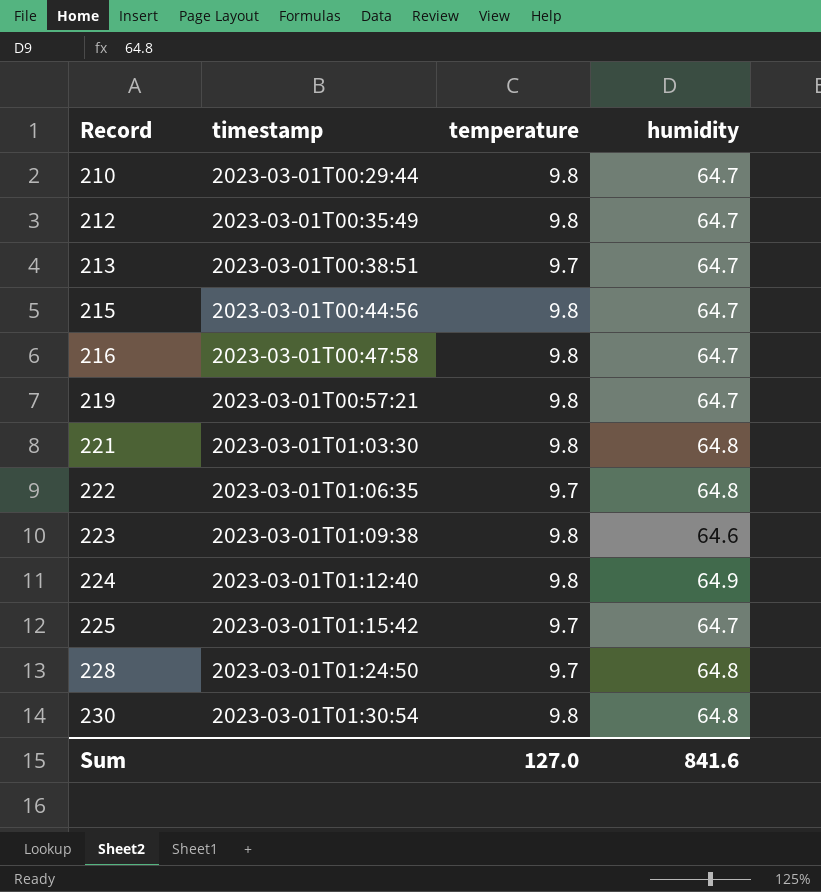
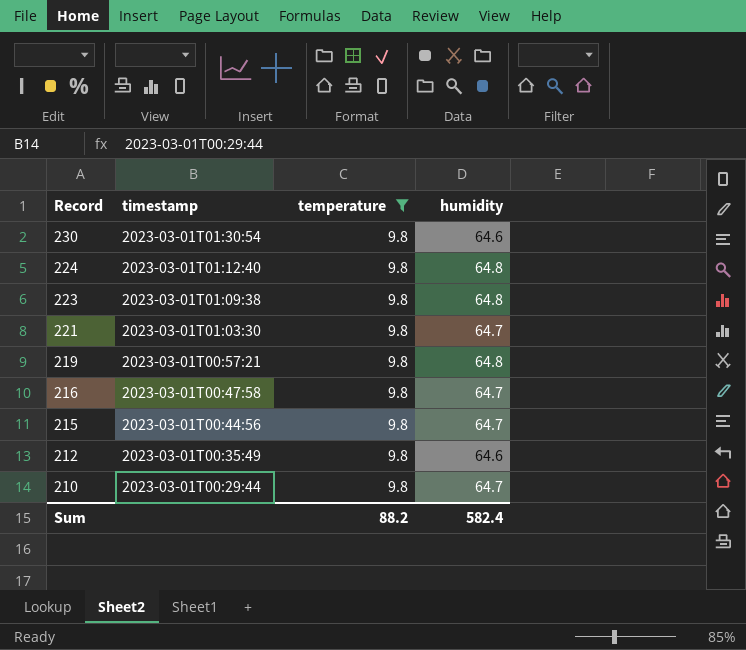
filter: none -> temperature = 9.8
row order: Record ascending -> Record descending
230 | humidity: 64.8 -> 64.6
224 | humidity: 64.9 -> 64.8
223 | humidity: 64.6 -> 64.8
221 | humidity: 64.8 -> 64.7
219 | humidity: 64.7 -> 64.8
212 | humidity: 64.7 -> 64.6
Sum | temperature: 127.0 -> 88.2
Sum | humidity: 841.6 -> 582.4

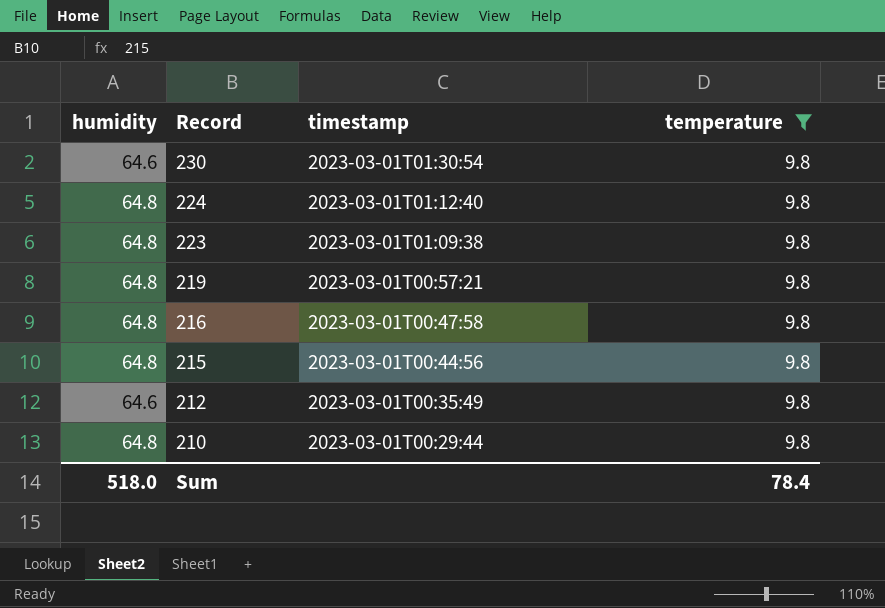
column humidity | position: 4 -> 1
row 221: 2023-03-01T01:03:30 | 9.8 | 64.7 -> none
216 | humidity: 64.7 -> 64.8
215 | humidity: 64.7 -> 64.8
210 | humidity: 64.7 -> 64.8
Sum | humidity: 582.4 -> 518.0
Sum | temperature: 88.2 -> 78.4

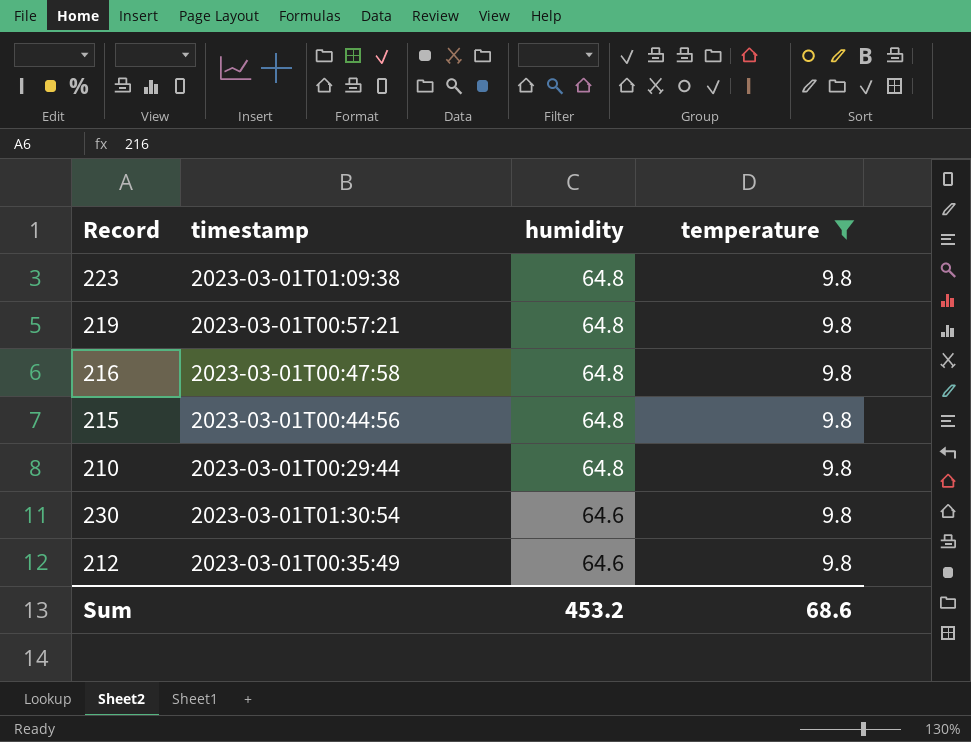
row order: Record descending -> humidity descending
column humidity | position: 1 -> 3
row 224: 64.8 | 2023-03-01T01:12:40 | 9.8 -> none
Sum | humidity: 518.0 -> 453.2
Sum | temperature: 78.4 -> 68.6

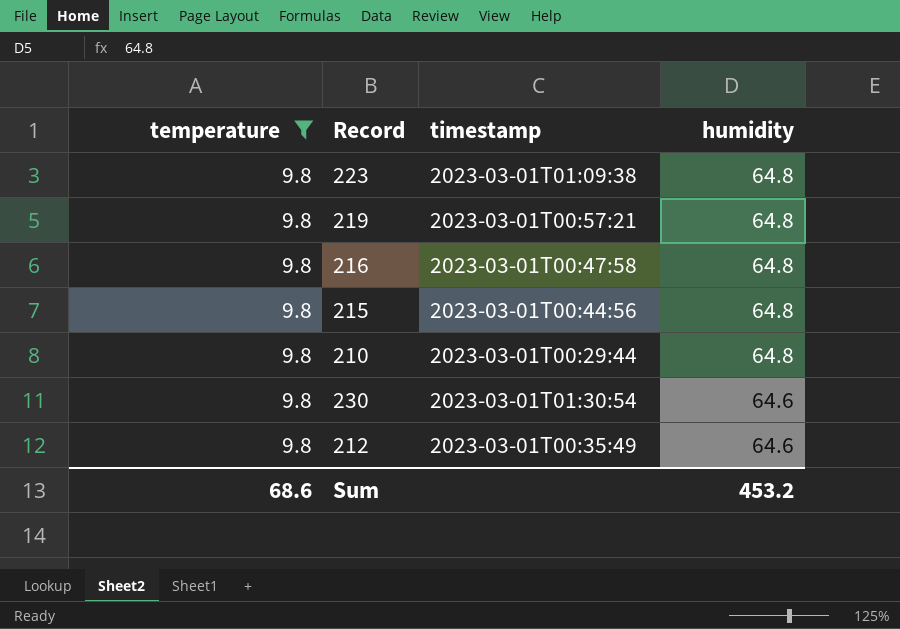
column temperature | position: 4 -> 1

